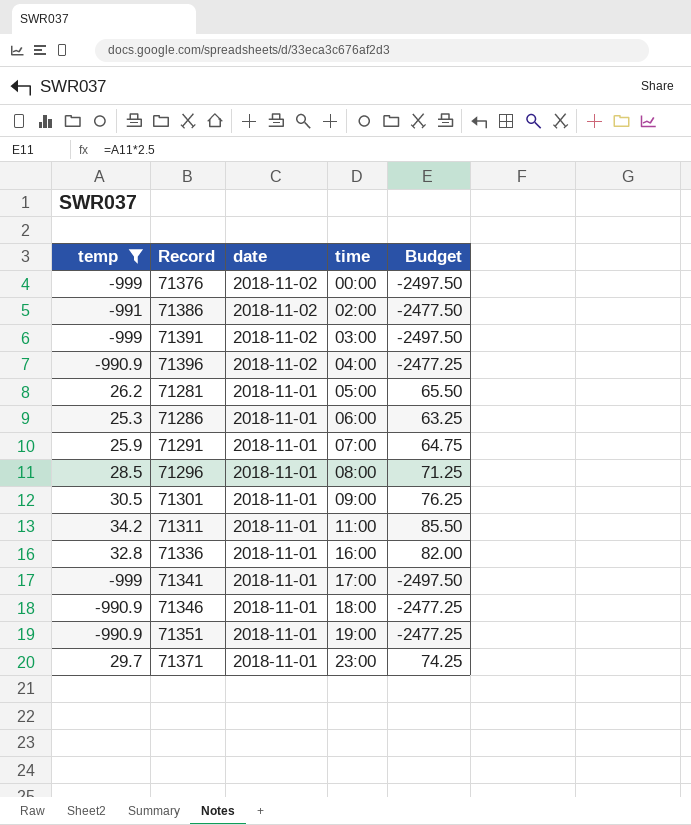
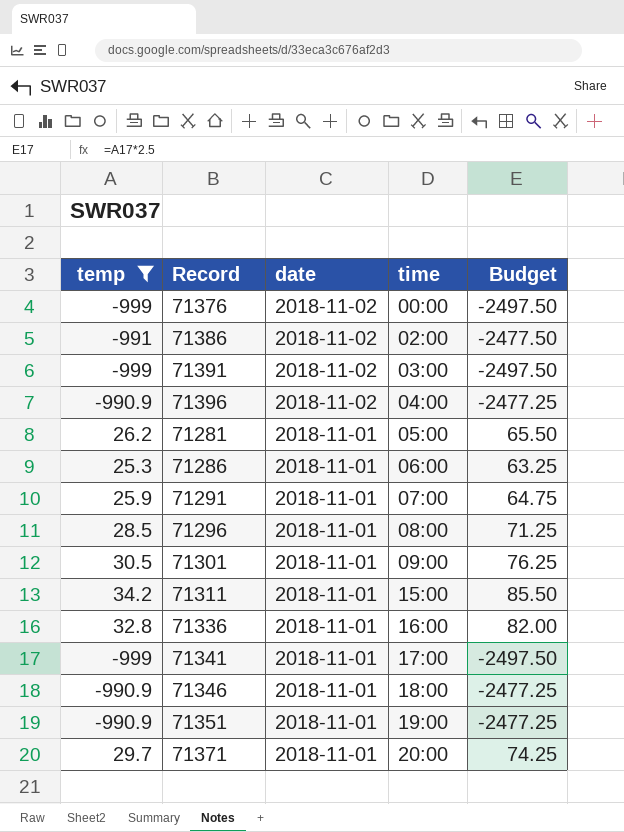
71311 | time: 11:00 -> 15:00
71371 | time: 23:00 -> 20:00

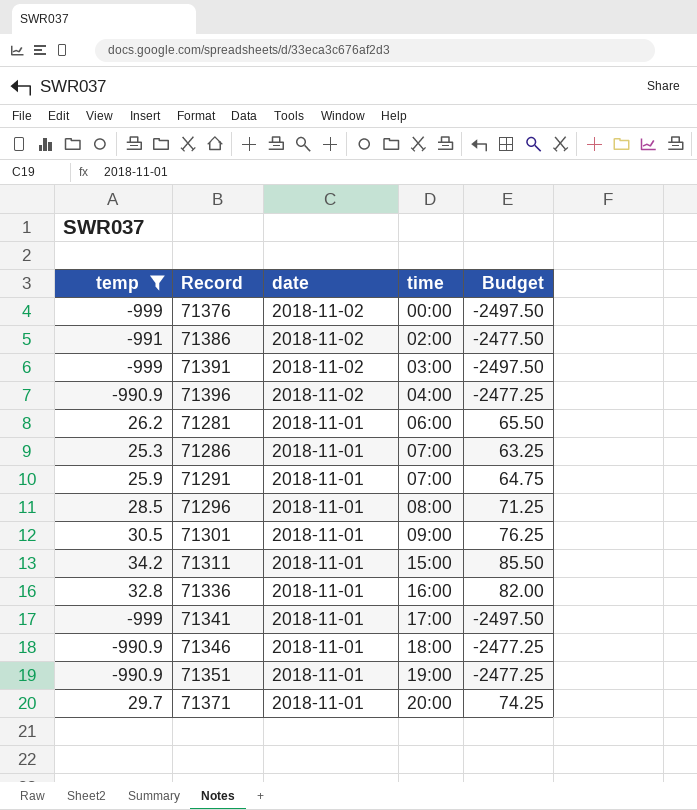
71281 | time: 05:00 -> 06:00
71286 | time: 06:00 -> 07:00

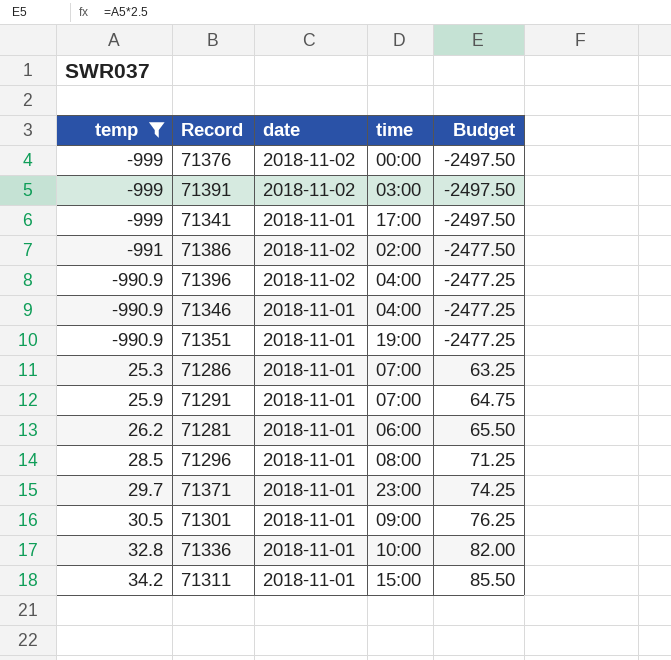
row order: date descending -> temp ascending
71346 | time: 18:00 -> 04:00
71371 | time: 20:00 -> 23:00
71336 | time: 16:00 -> 10:00

